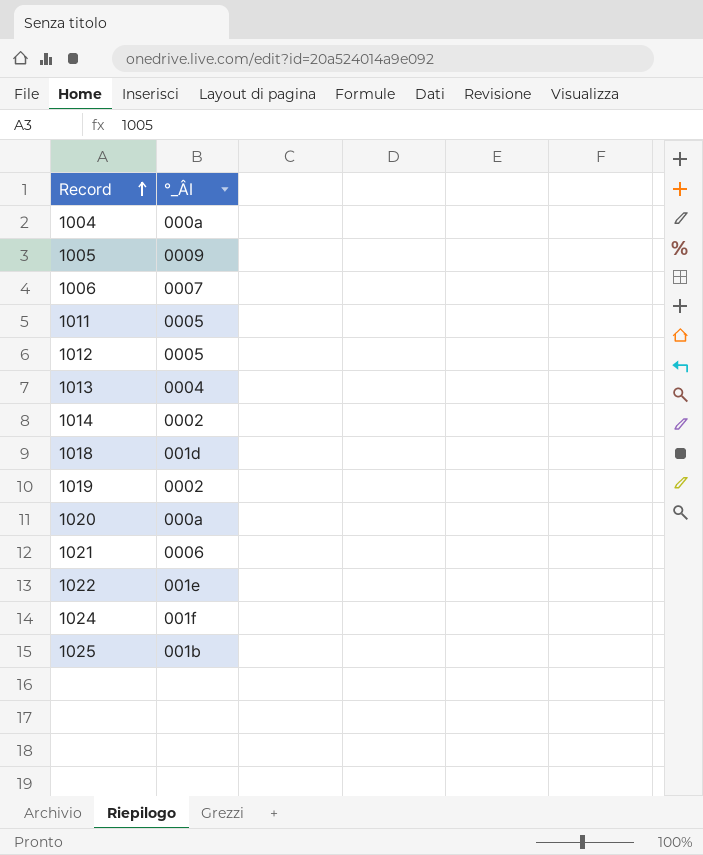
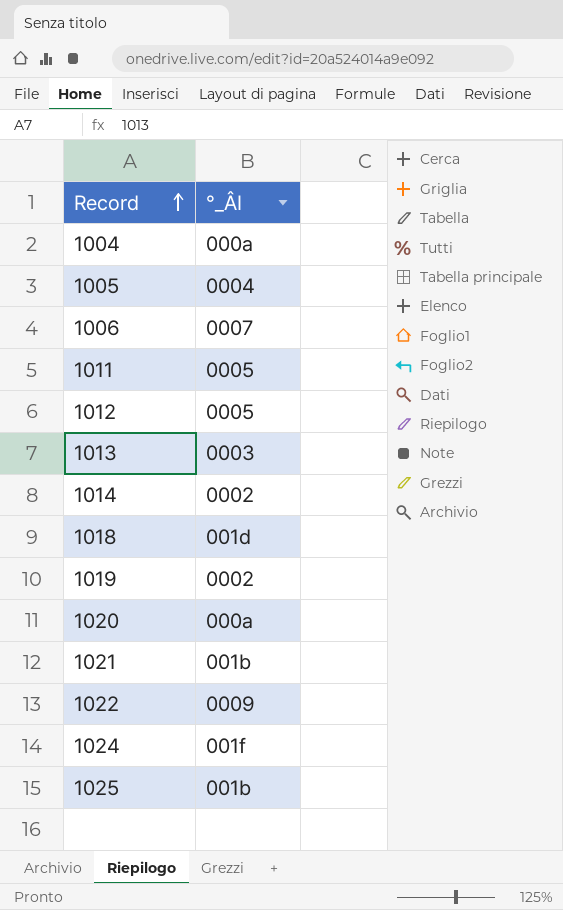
1005 | °_ÂI: 0009 -> 0004
1013 | °_ÂI: 0004 -> 0003
1021 | °_ÂI: 0006 -> 001b
1022 | °_ÂI: 001e -> 0009

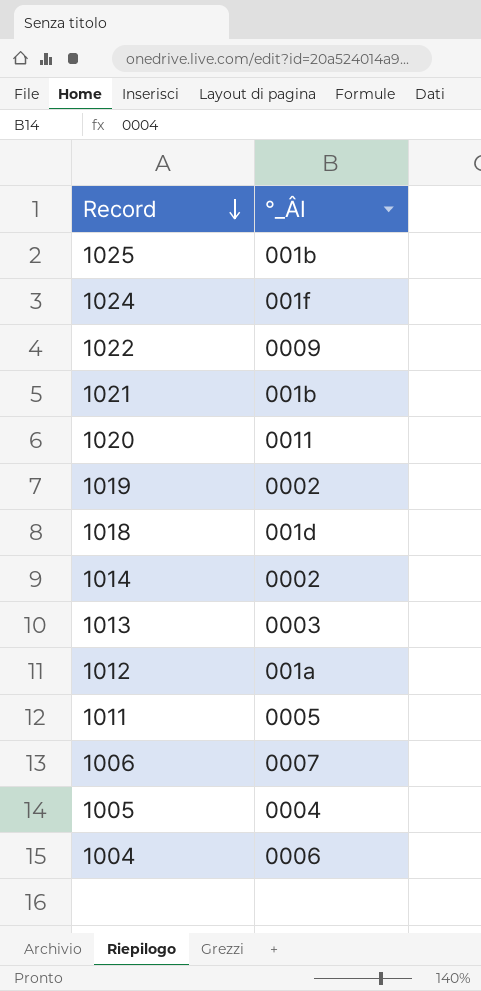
row order: Record ascending -> Record descending
1020 | °_ÂI: 000a -> 0011
1012 | °_ÂI: 0005 -> 001a
1004 | °_ÂI: 000a -> 0006

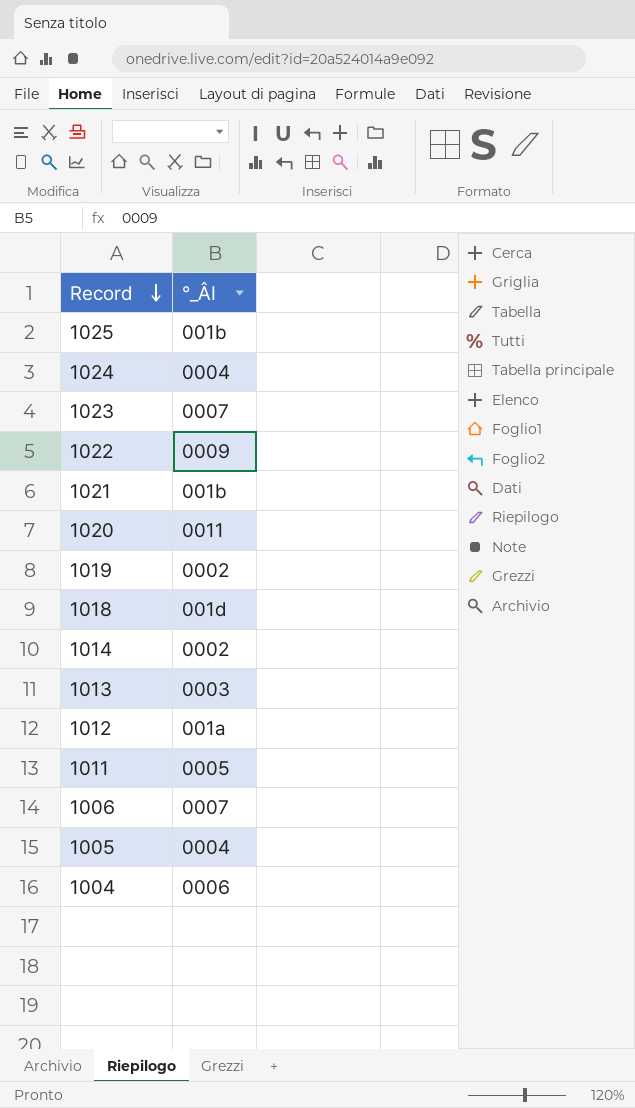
1024 | °_ÂI: 001f -> 0004
row 1023: none -> 0007

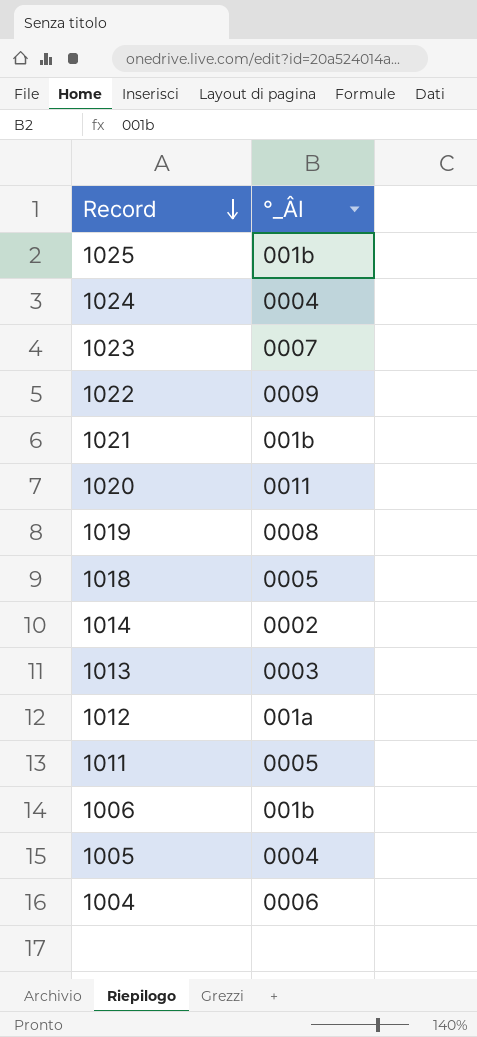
1019 | °_ÂI: 0002 -> 0008
1018 | °_ÂI: 001d -> 0005
1006 | °_ÂI: 0007 -> 001b

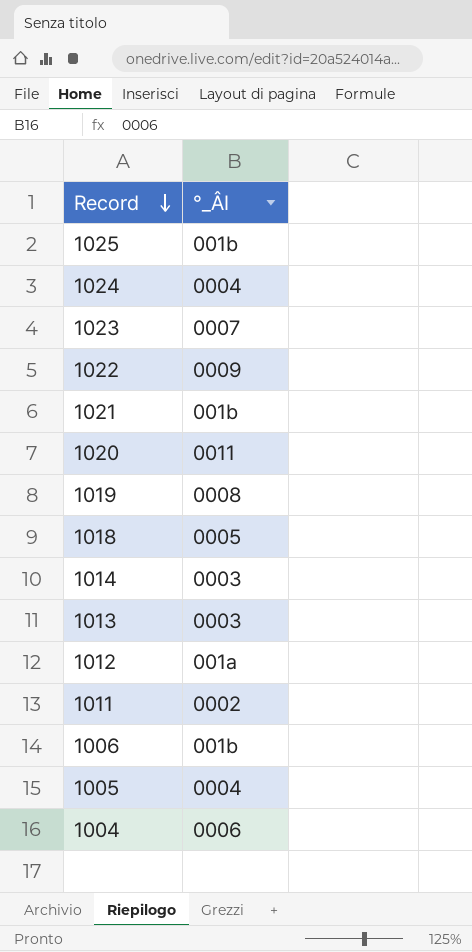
1014 | °_ÂI: 0002 -> 0003
1011 | °_ÂI: 0005 -> 0002

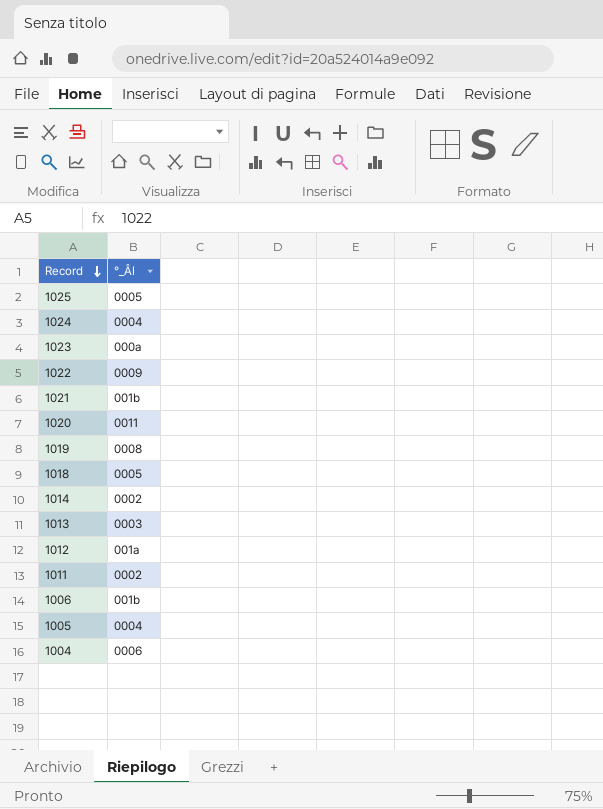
1025 | °_ÂI: 001b -> 0005
1023 | °_ÂI: 0007 -> 000a
1014 | °_ÂI: 0003 -> 0002

